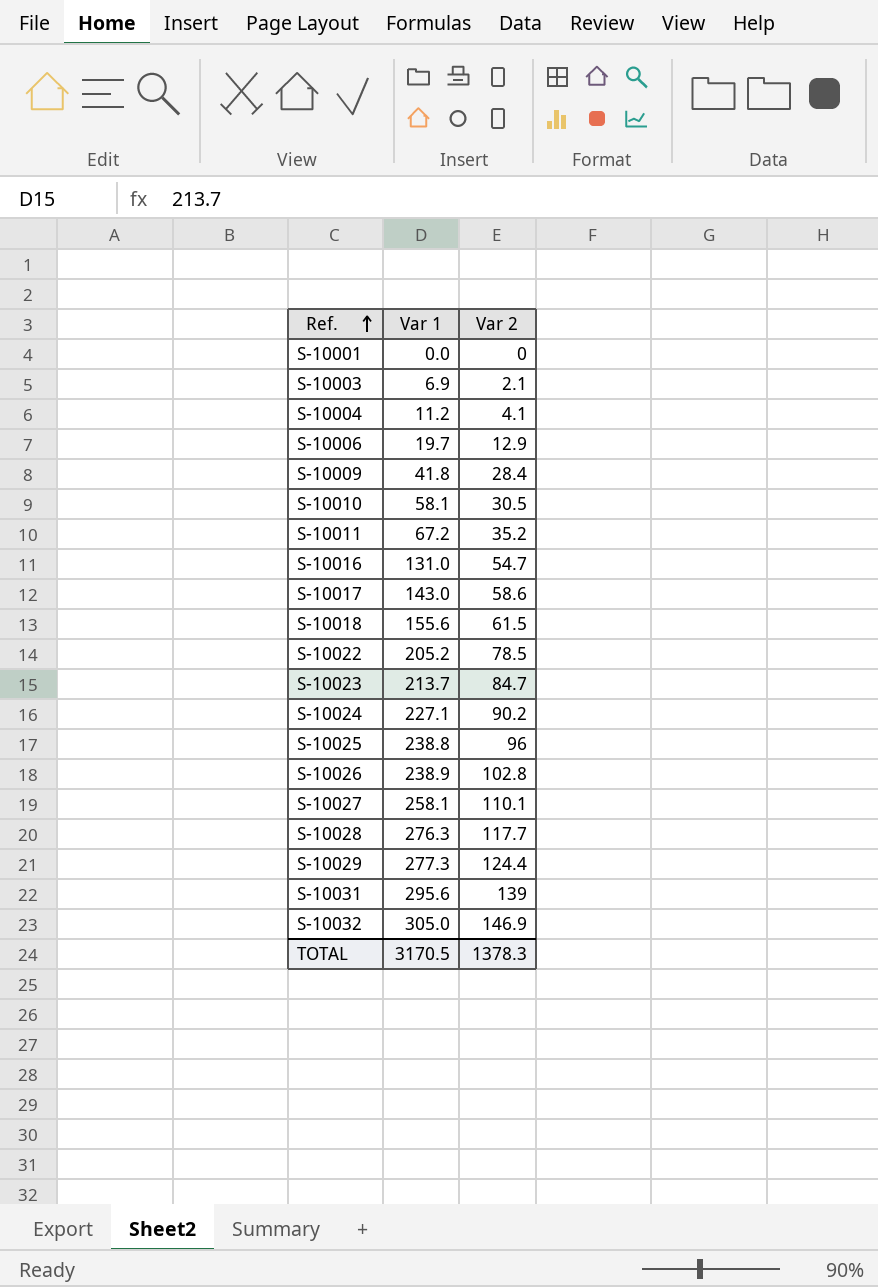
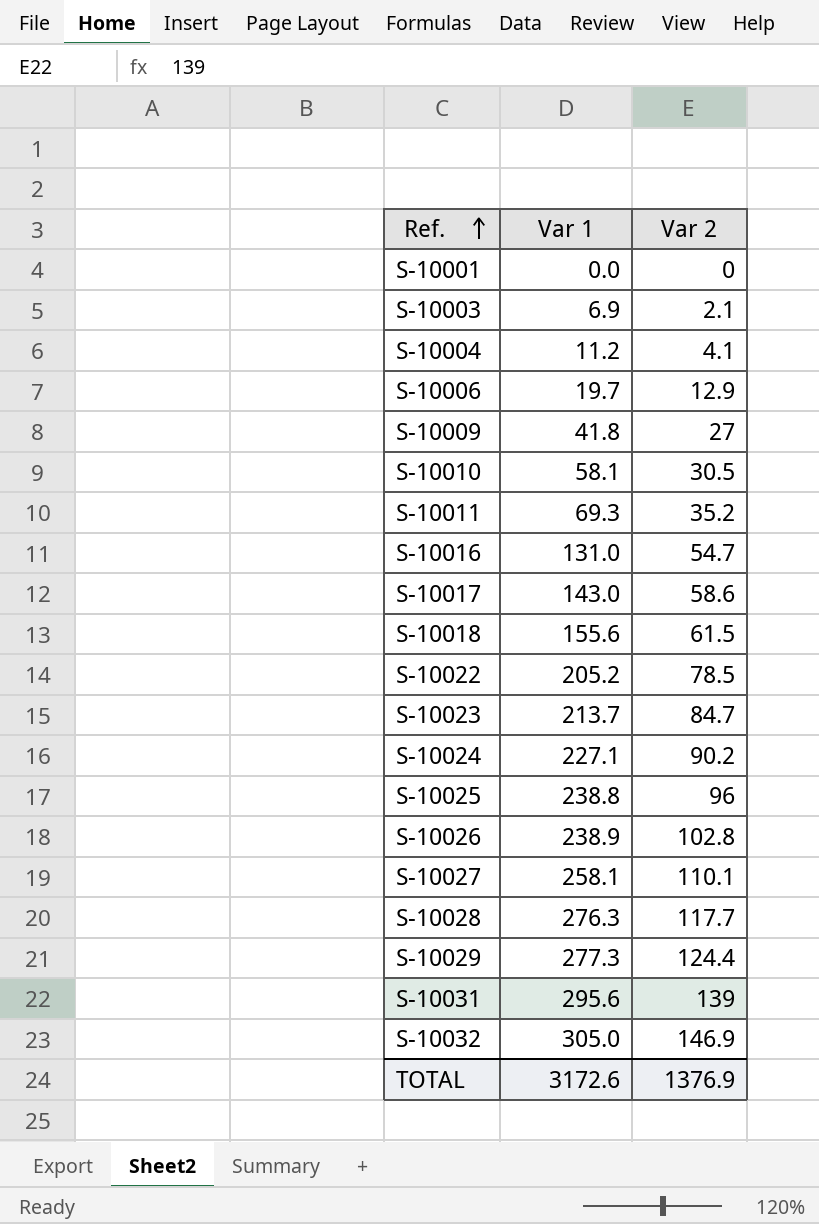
S-10009 | Var 2: 28.4 -> 27
S-10011 | Var 1: 67.2 -> 69.3
TOTAL | Var 1: 3170.5 -> 3172.6
TOTAL | Var 2: 1378.3 -> 1376.9

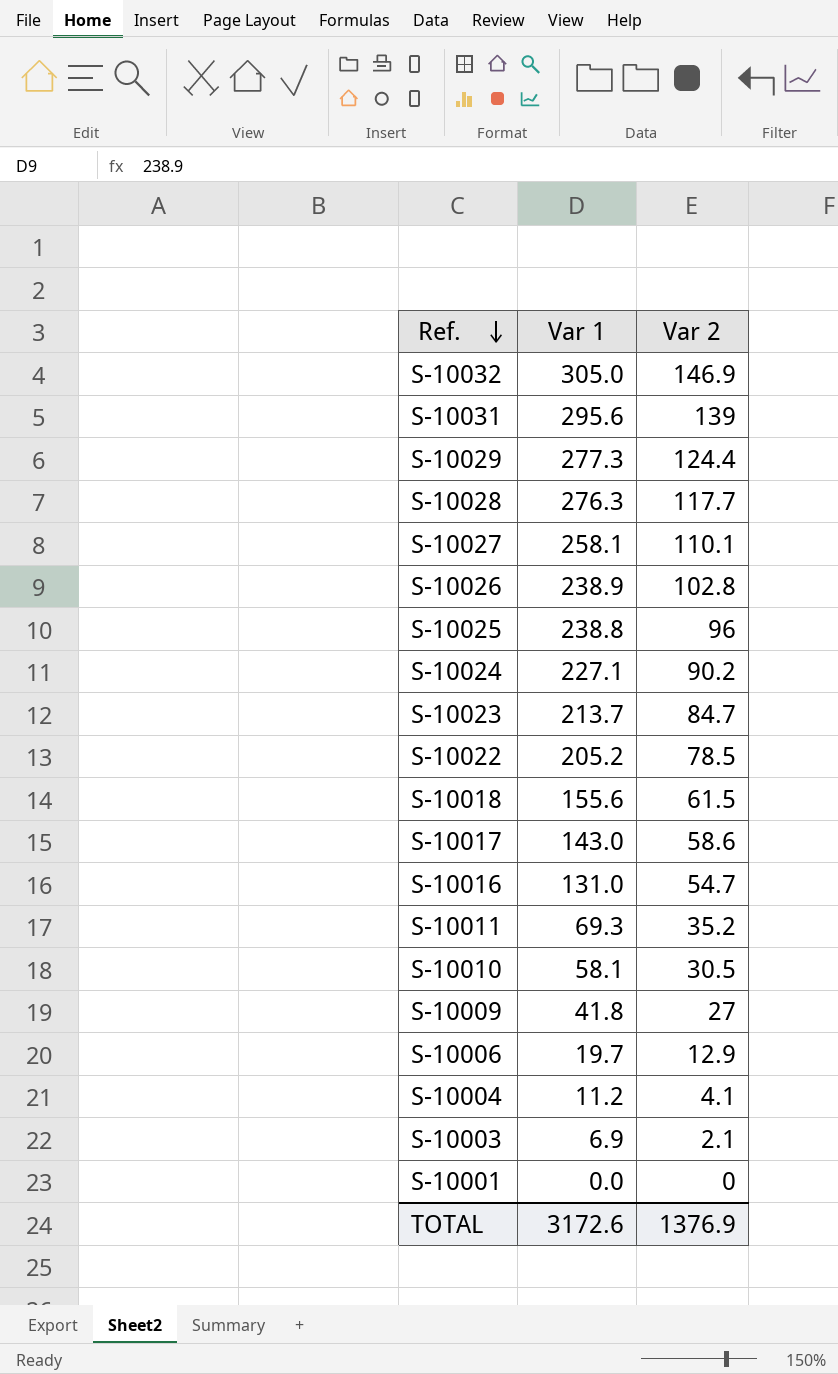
row order: Ref. ascending -> Ref. descending

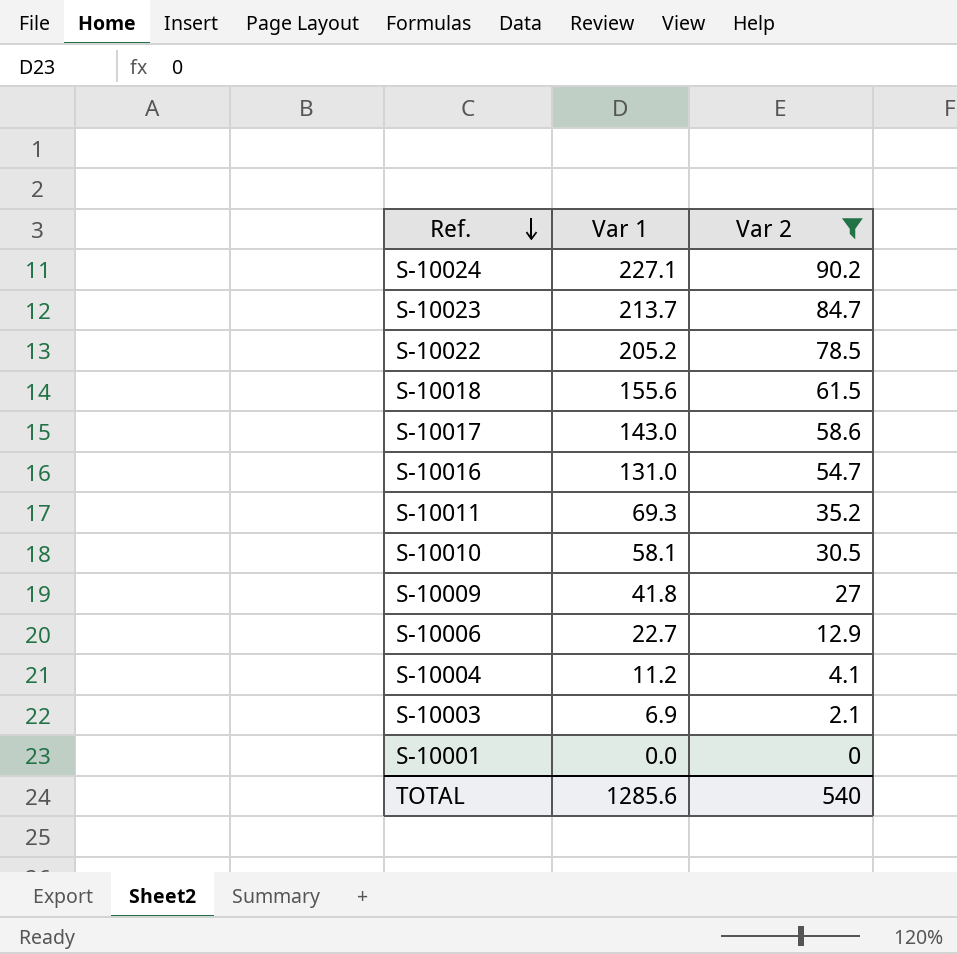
filter: none -> Var 2 <= 90.2
S-10006 | Var 1: 19.7 -> 22.7
TOTAL | Var 1: 3172.6 -> 1285.6
TOTAL | Var 2: 1376.9 -> 540

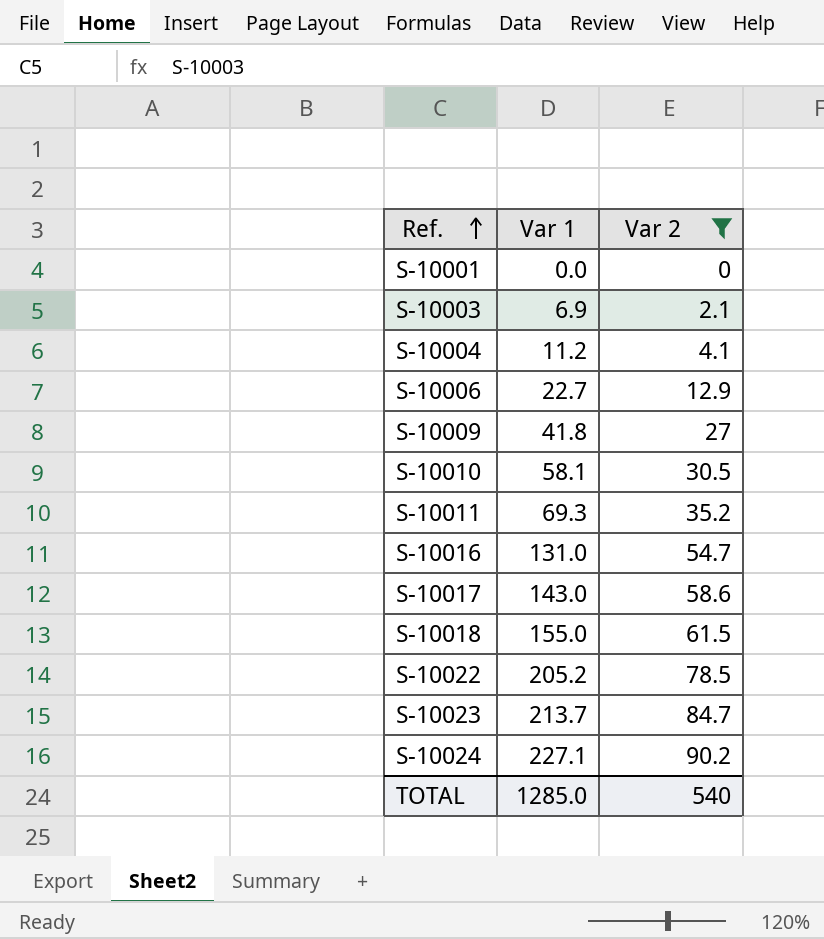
row order: Ref. descending -> Ref. ascending
S-10018 | Var 1: 155.6 -> 155.0
TOTAL | Var 1: 1285.6 -> 1285.0

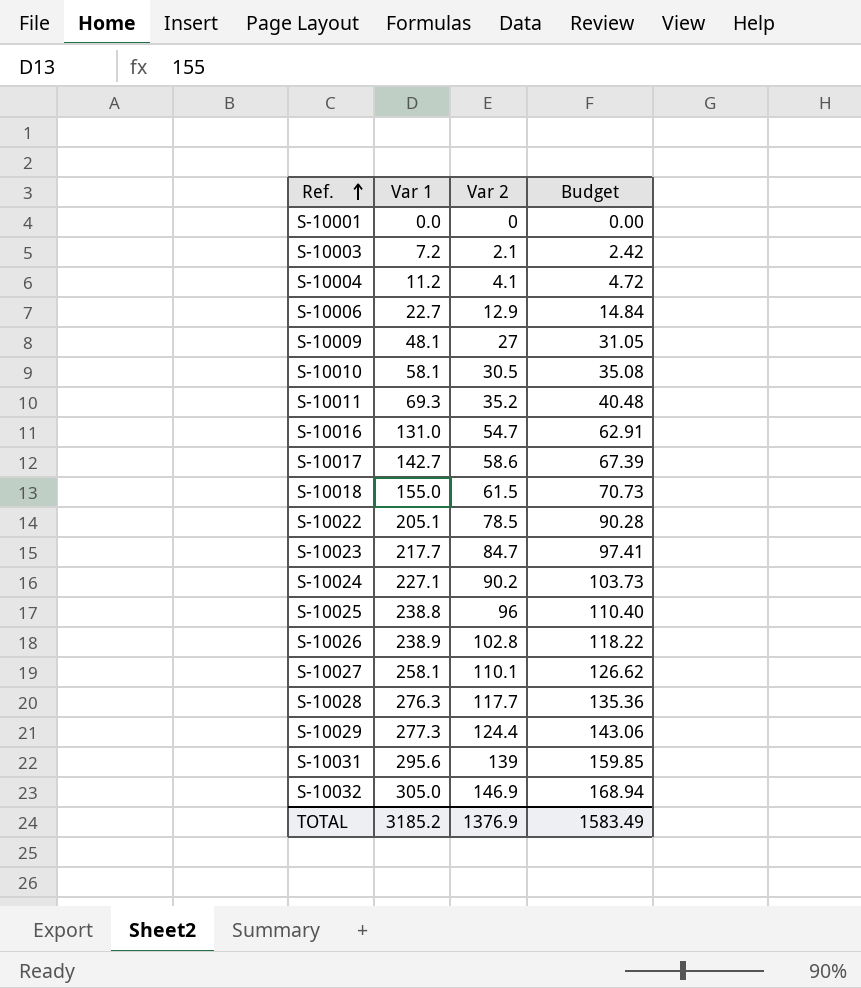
filter: Var 2 <= 90.2 -> none
column Budget | formula: none -> [Var 2] * 1.15
S-10003 | Var 1: 6.9 -> 7.2
S-10009 | Var 1: 41.8 -> 48.1
S-10017 | Var 1: 143.0 -> 142.7
S-10022 | Var 1: 205.2 -> 205.1
S-10023 | Var 1: 213.7 -> 217.7
TOTAL | Var 1: 1285.0 -> 3185.2
TOTAL | Var 2: 540 -> 1376.9

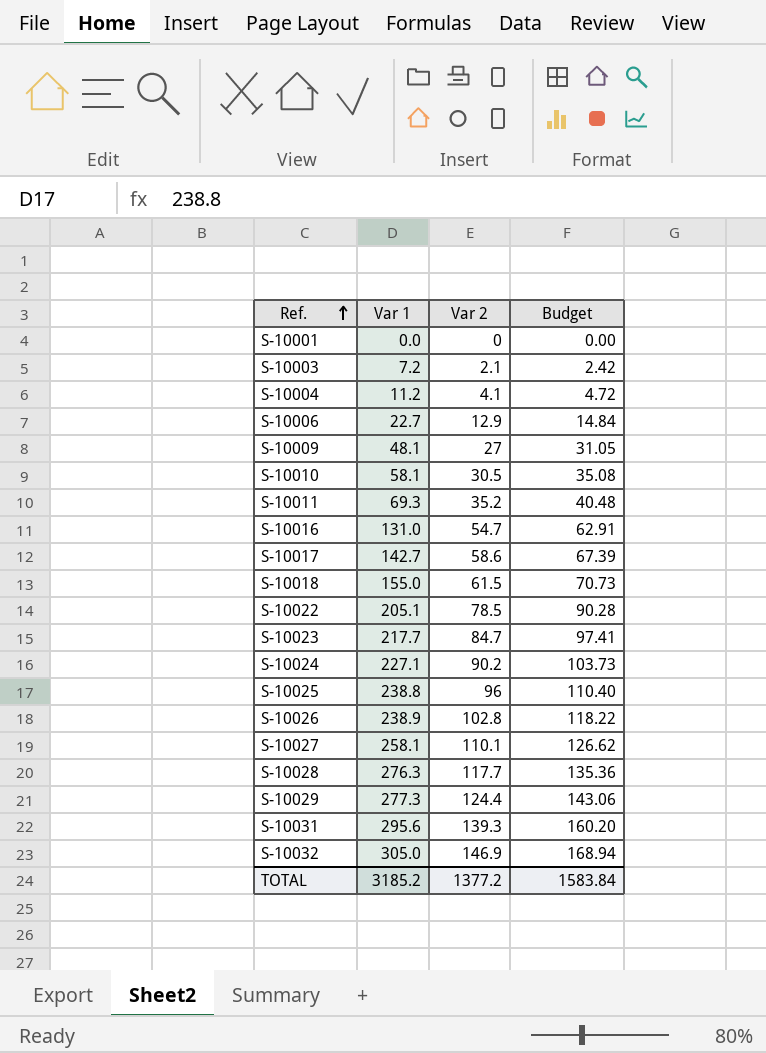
S-10031 | Var 2: 139 -> 139.3
S-10031 | Budget: 159.85 -> 160.20
TOTAL | Var 2: 1376.9 -> 1377.2
TOTAL | Budget: 1583.49 -> 1583.84

